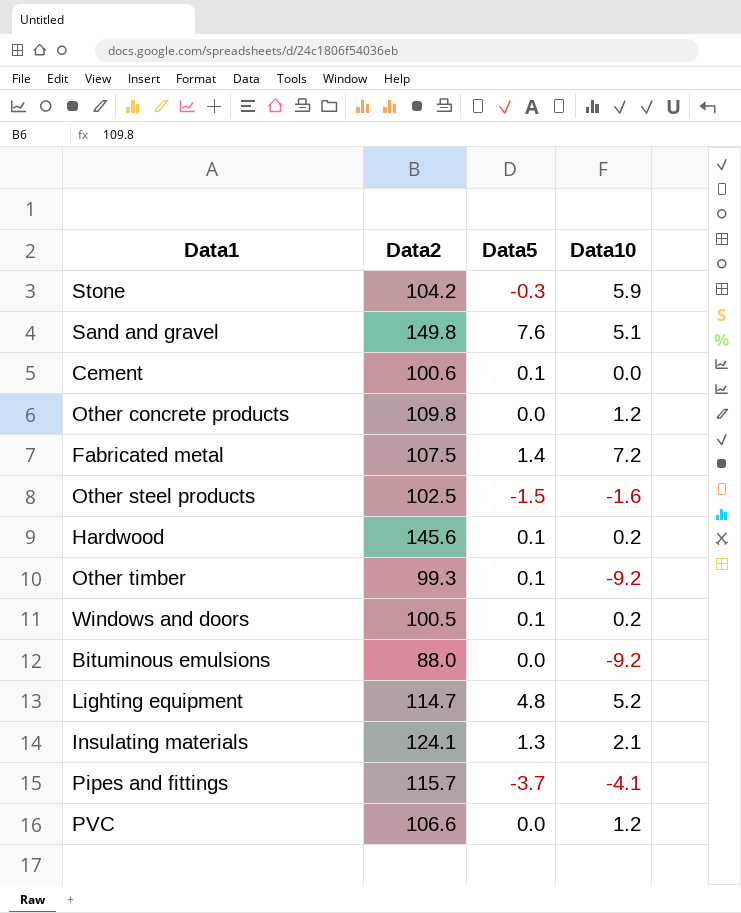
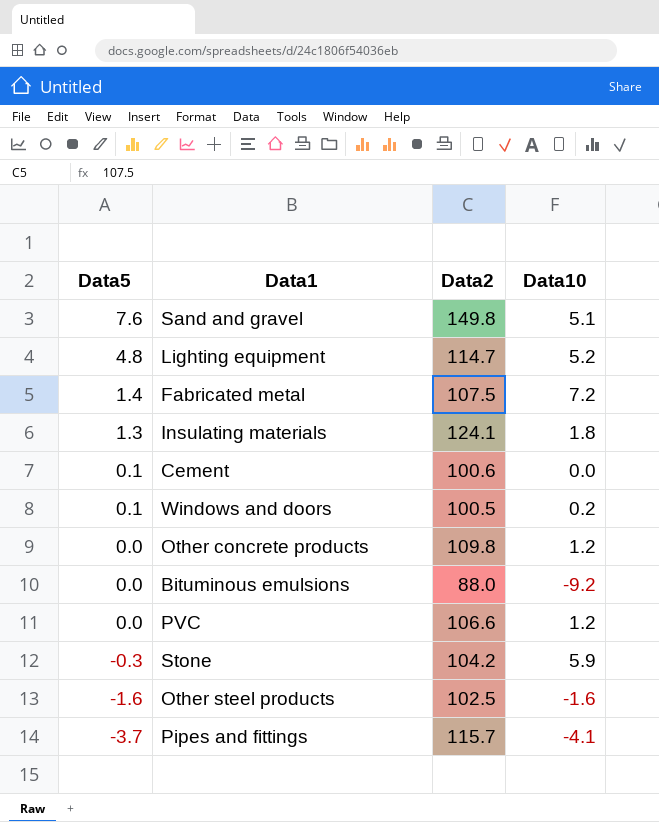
row order: none -> Data5 descending
column Data5 | position: 3 -> 1
row Hardwood: 145.6 | 0.1 | 0.2 -> none
row Other timber: 99.3 | 0.1 | -9.2 -> none
Insulating materials | Data10: 2.1 -> 1.8
Other steel products | Data5: -1.5 -> -1.6

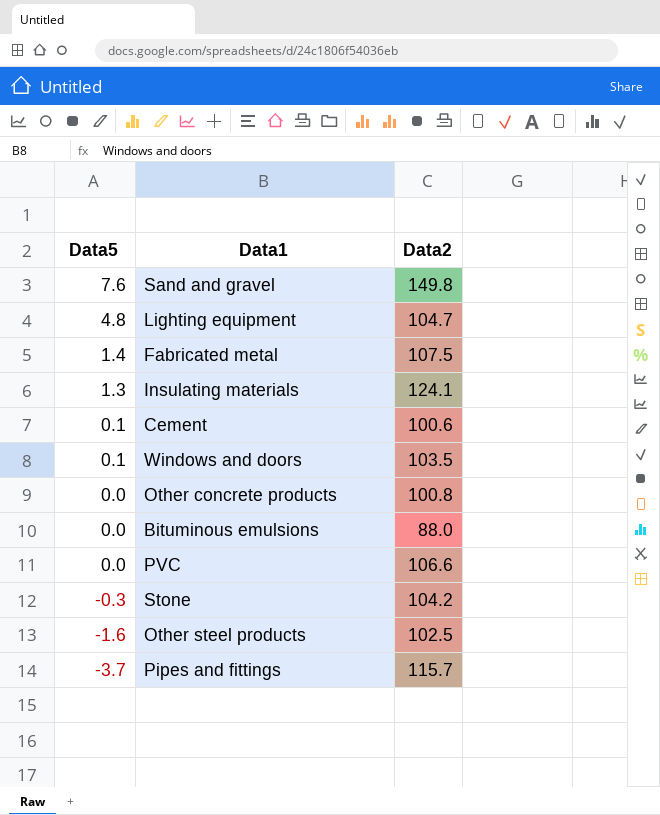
column Data10 | position: 4 -> none
Lighting equipment | Data2: 114.7 -> 104.7
Windows and doors | Data2: 100.5 -> 103.5
Other concrete products | Data2: 109.8 -> 100.8

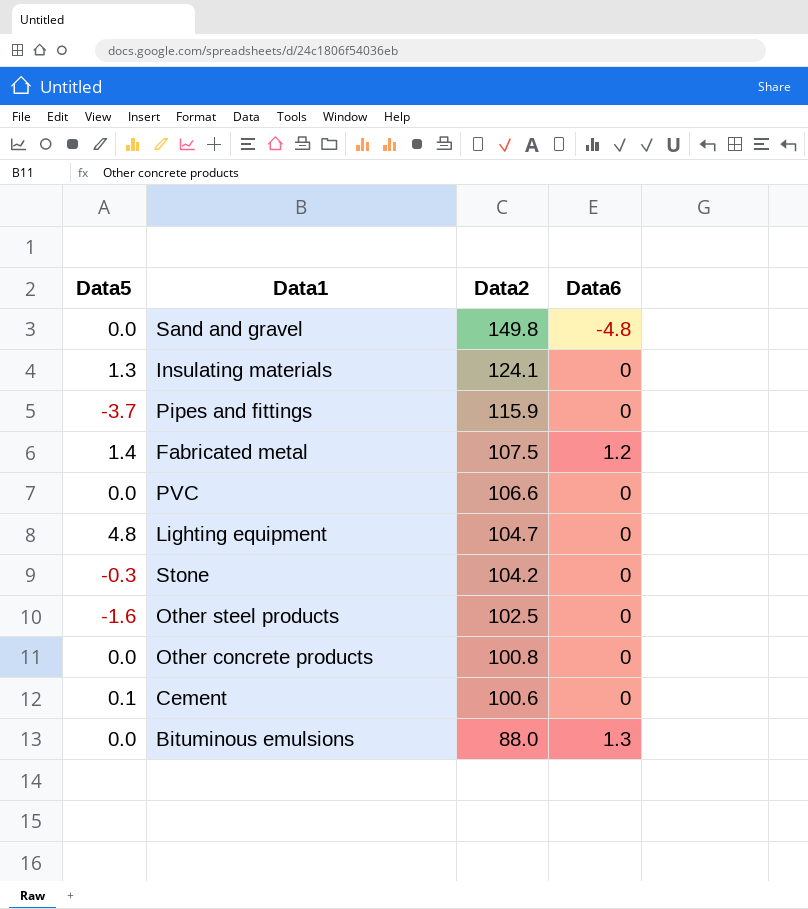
row order: Data5 descending -> Data2 descending
column Data6 | position: none -> 4
row Windows and doors: 0.1 | 103.5 -> none
Sand and gravel | Data5: 7.6 -> 0.0
Pipes and fittings | Data2: 115.7 -> 115.9

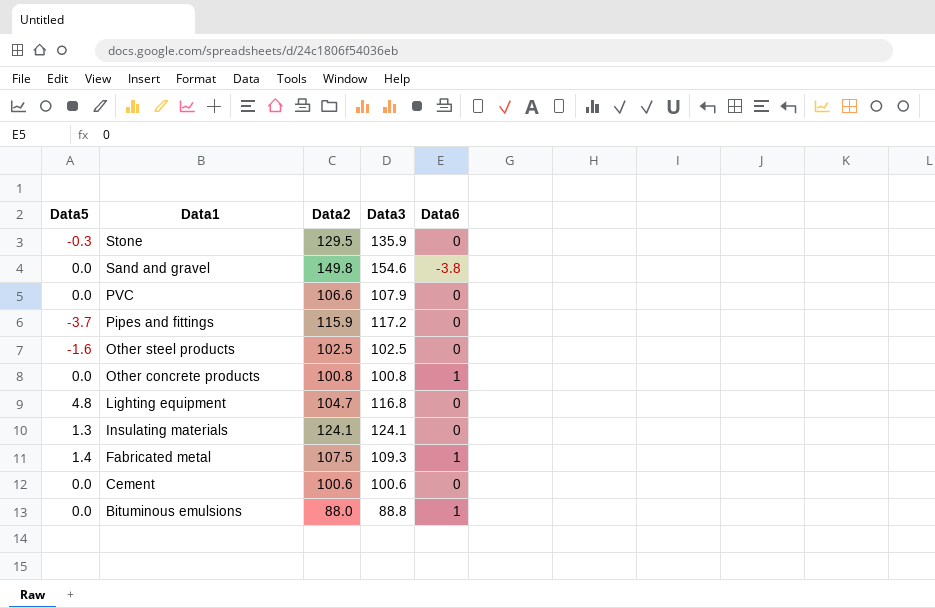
row order: Data2 descending -> Data1 descending
column Data3 | position: none -> 4
Stone | Data2: 104.2 -> 129.5
Sand and gravel | Data6: -4.8 -> -3.8
Other concrete products | Data6: 0 -> 1
Fabricated metal | Data6: 1.2 -> 1
Cement | Data5: 0.1 -> 0.0
Bituminous emulsions | Data6: 1.3 -> 1

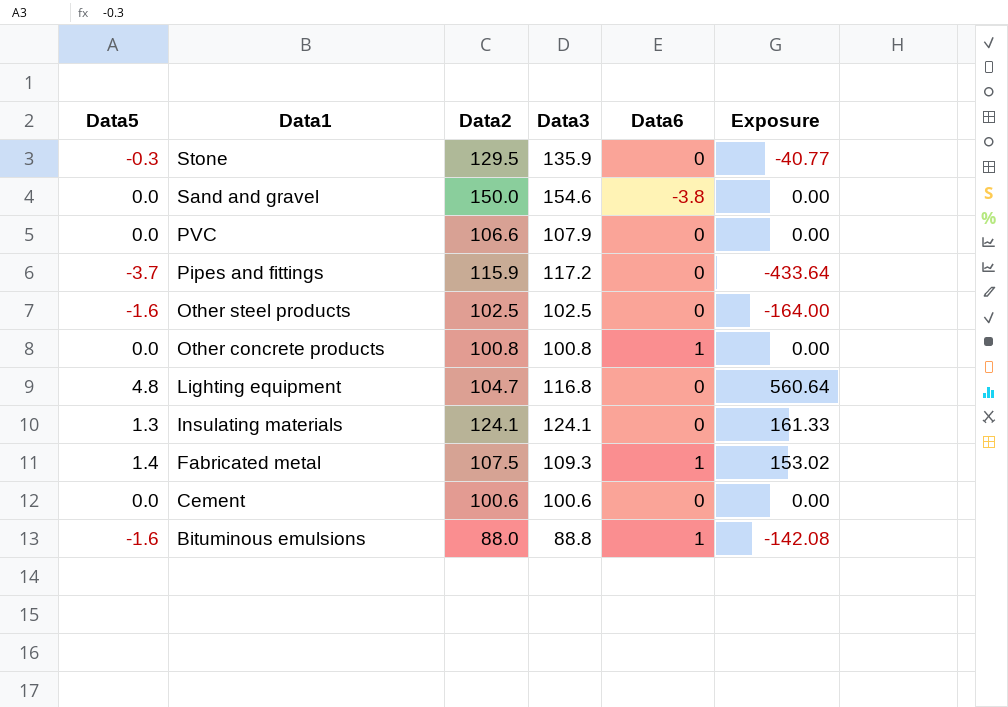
column Exposure | formula: none -> [Data5] * [Data3]
Sand and gravel | Data2: 149.8 -> 150.0
Bituminous emulsions | Data5: 0.0 -> -1.6

